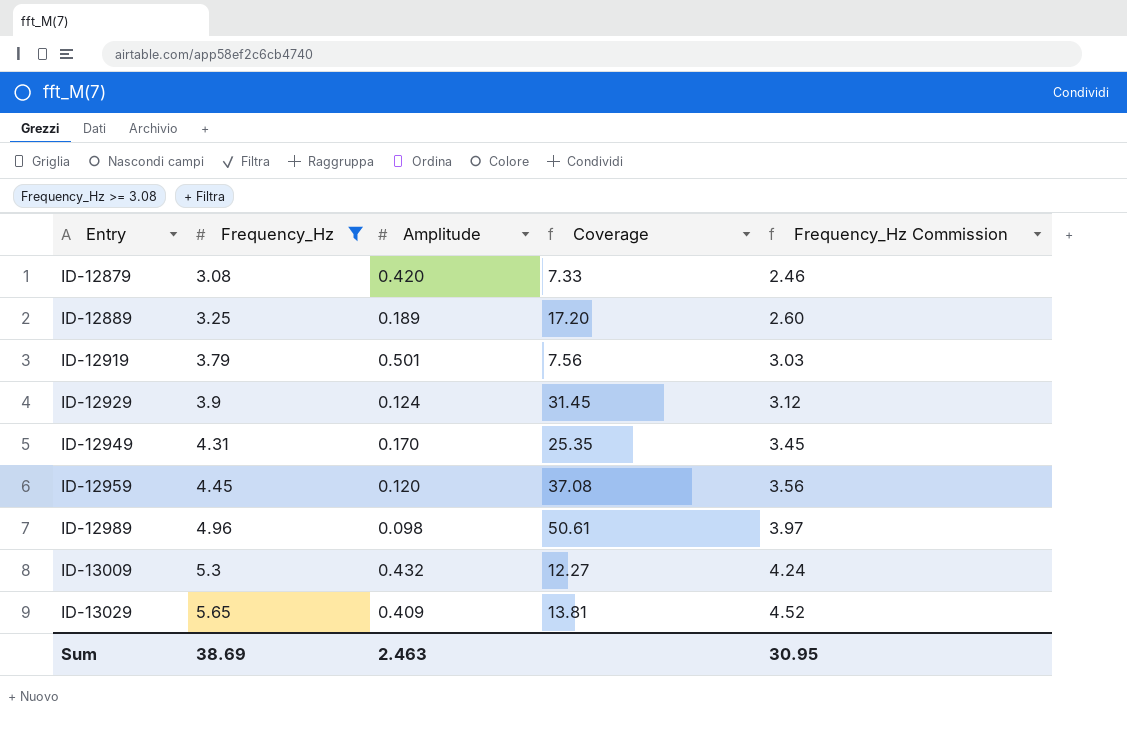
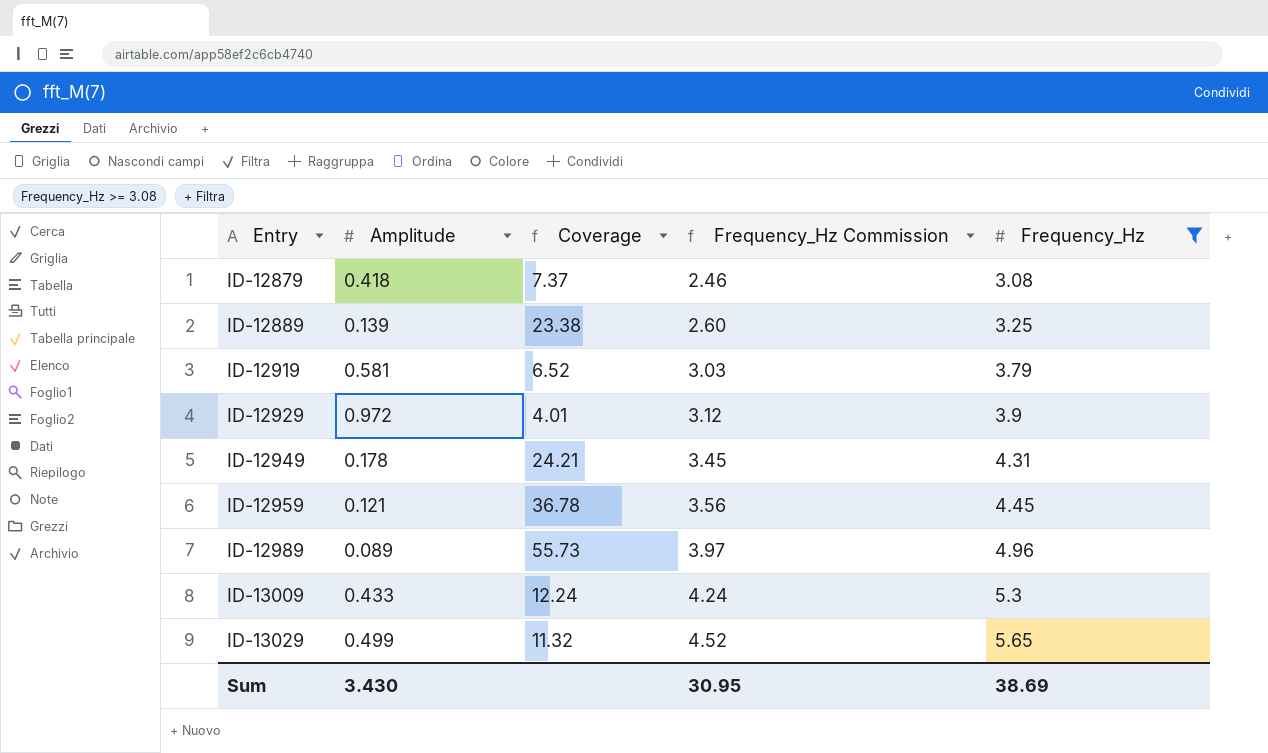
column Frequency_Hz | position: 2 -> 5
ID-12879 | Amplitude: 0.420 -> 0.418
ID-12879 | Coverage: 7.33 -> 7.37
ID-12889 | Amplitude: 0.189 -> 0.139
ID-12889 | Coverage: 17.20 -> 23.38
ID-12919 | Amplitude: 0.501 -> 0.581
ID-12919 | Coverage: 7.56 -> 6.52
ID-12929 | Amplitude: 0.124 -> 0.972
ID-12929 | Coverage: 31.45 -> 4.01
ID-12949 | Amplitude: 0.170 -> 0.178
ID-12949 | Coverage: 25.35 -> 24.21
ID-12959 | Amplitude: 0.120 -> 0.121
ID-12959 | Coverage: 37.08 -> 36.78
ID-12989 | Amplitude: 0.098 -> 0.089
ID-12989 | Coverage: 50.61 -> 55.73
ID-13009 | Amplitude: 0.432 -> 0.433
ID-13009 | Coverage: 12.27 -> 12.24
ID-13029 | Amplitude: 0.409 -> 0.499
ID-13029 | Coverage: 13.81 -> 11.32
Sum | Amplitude: 2.463 -> 3.430

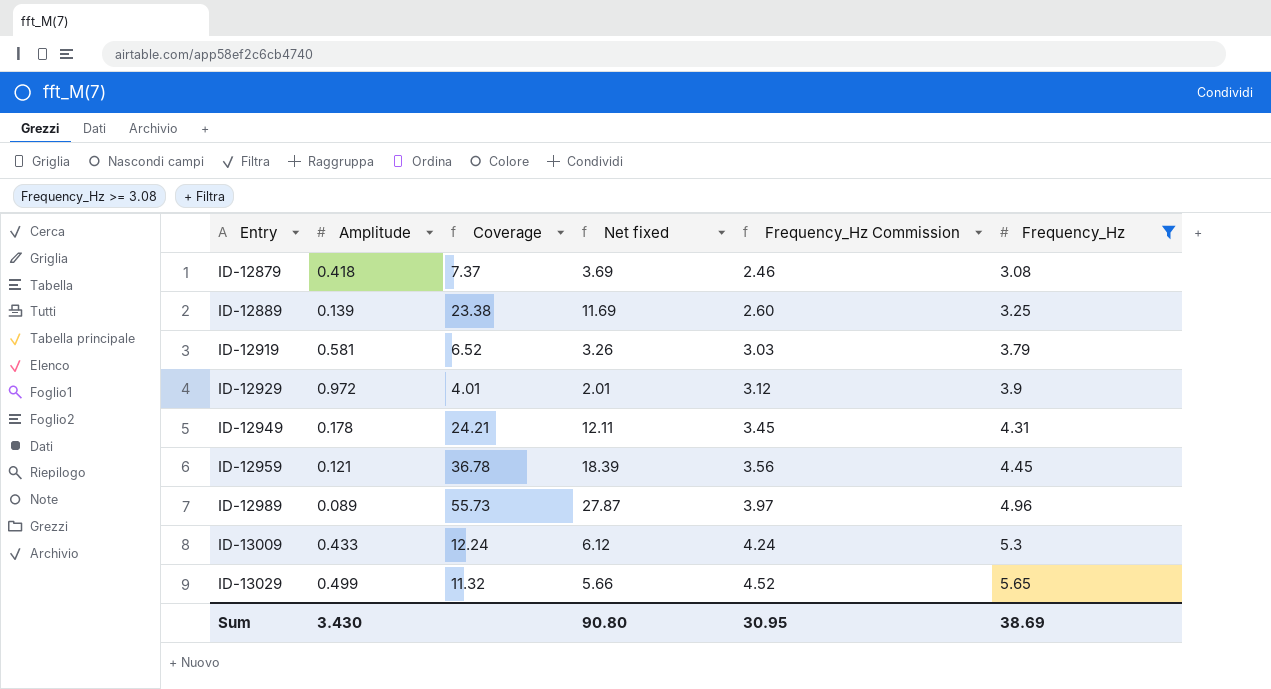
column Net fixed | formula: none -> [Coverage] * 0.5

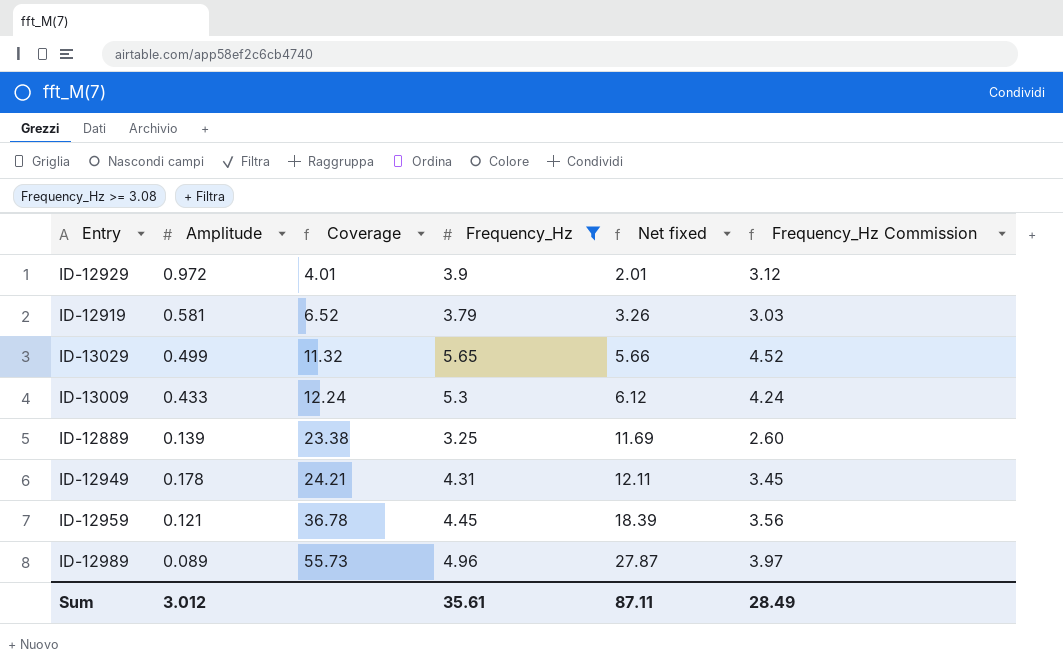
row order: Entry ascending -> Coverage ascending
column Frequency_Hz | position: 6 -> 4
row ID-12879: 0.418 | 7.37 | 3.69 | 2.46 | 3.08 -> none
Sum | Amplitude: 3.430 -> 3.012
Sum | Frequency_Hz: 38.69 -> 35.61
Sum | Net fixed: 90.80 -> 87.11
Sum | Frequency_Hz Commission: 30.95 -> 28.49

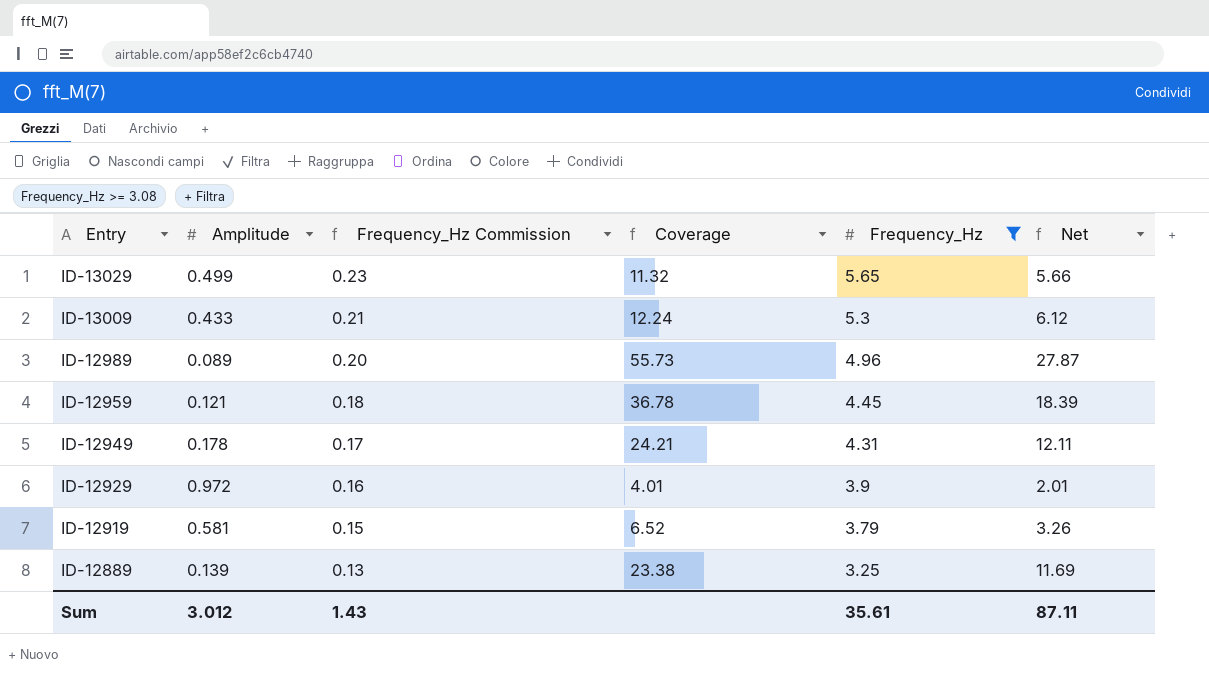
row order: Coverage ascending -> Entry descending
column Frequency_Hz Commission | formula: [Frequency_Hz] * 0.8 -> [Frequency_Hz] * 0.04
column Frequency_Hz Commission | position: 6 -> 3
column name: Net fixed -> Net
Sum | Frequency_Hz Commission: 28.49 -> 1.43

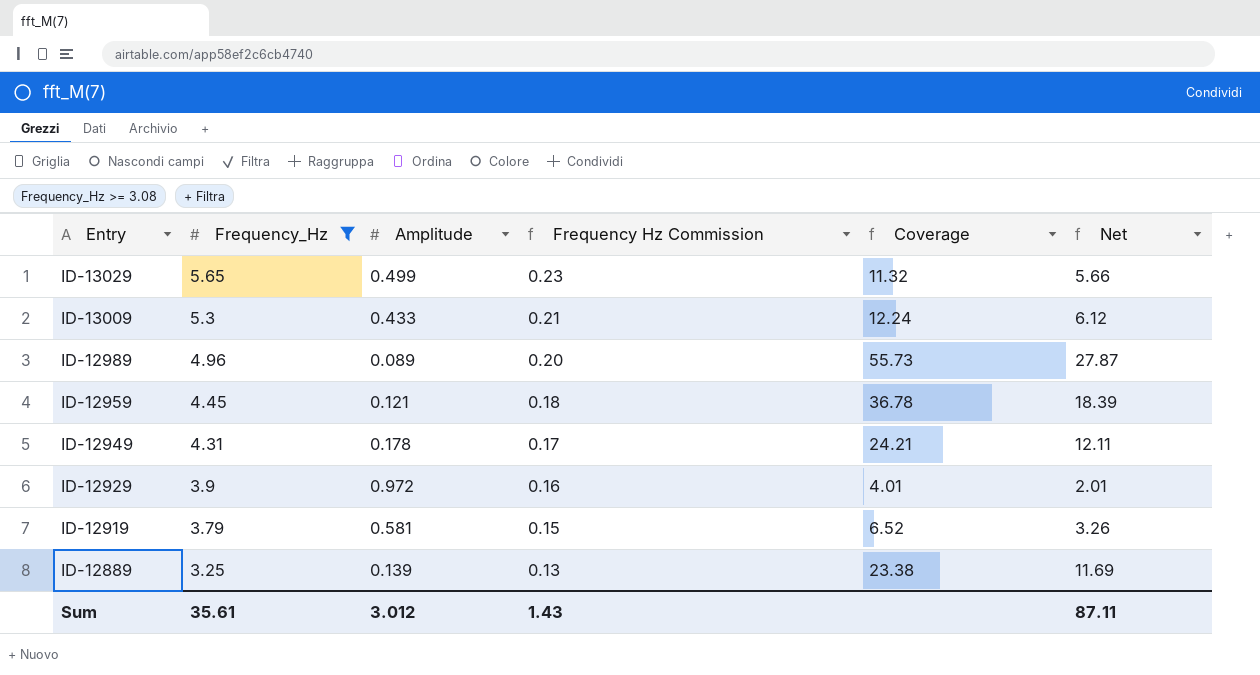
column Frequency_Hz | position: 5 -> 2
column name: Frequency_Hz Commission -> Frequency Hz Commission

